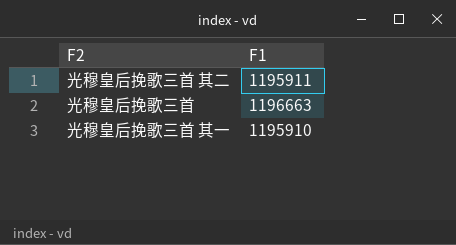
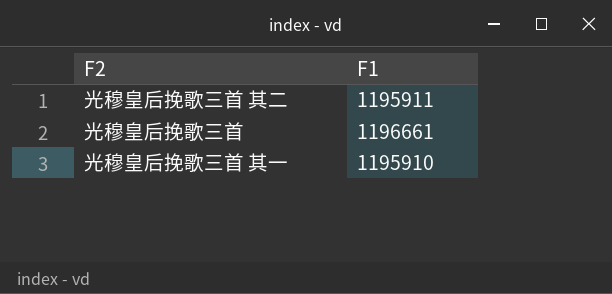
光穆皇后挽歌三首 | F1: 1196663 -> 1196661

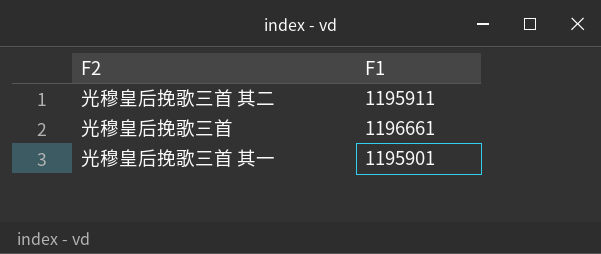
光穆皇后挽歌三首 其一 | F1: 1195910 -> 1195901

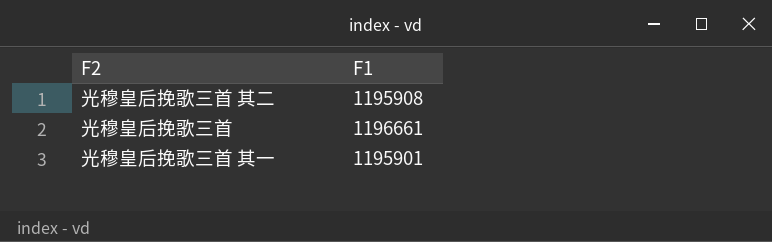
光穆皇后挽歌三首 其二 | F1: 1195911 -> 1195908

